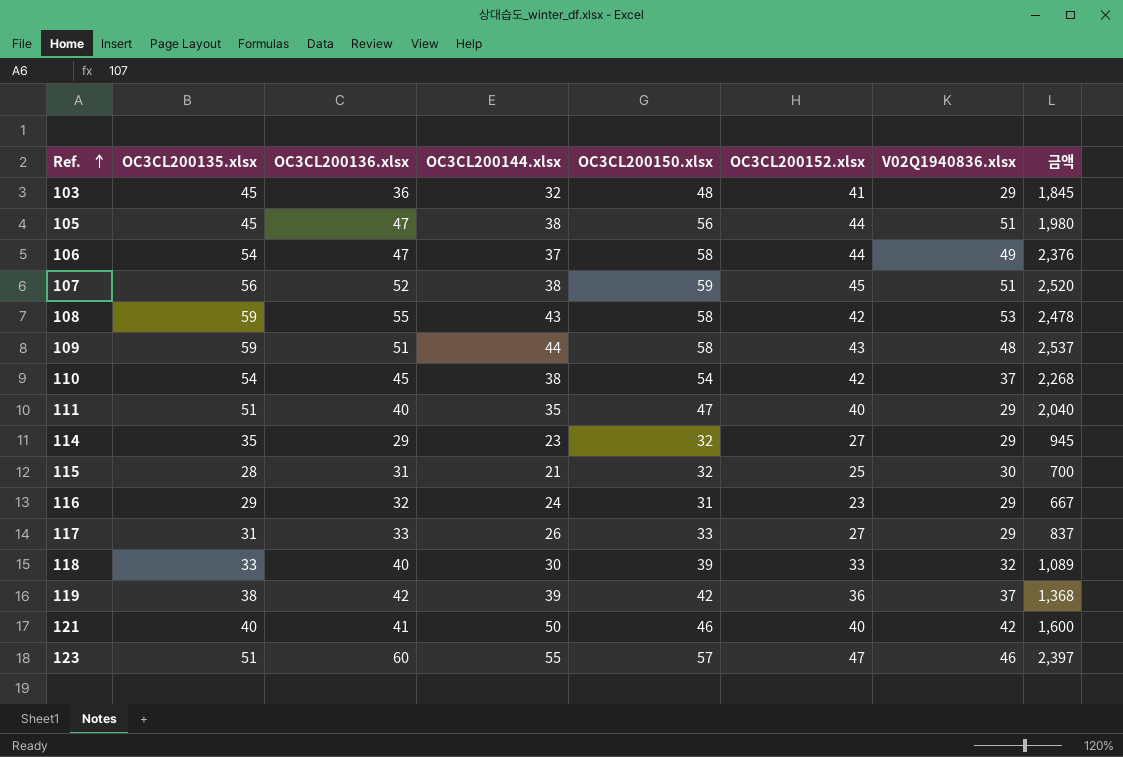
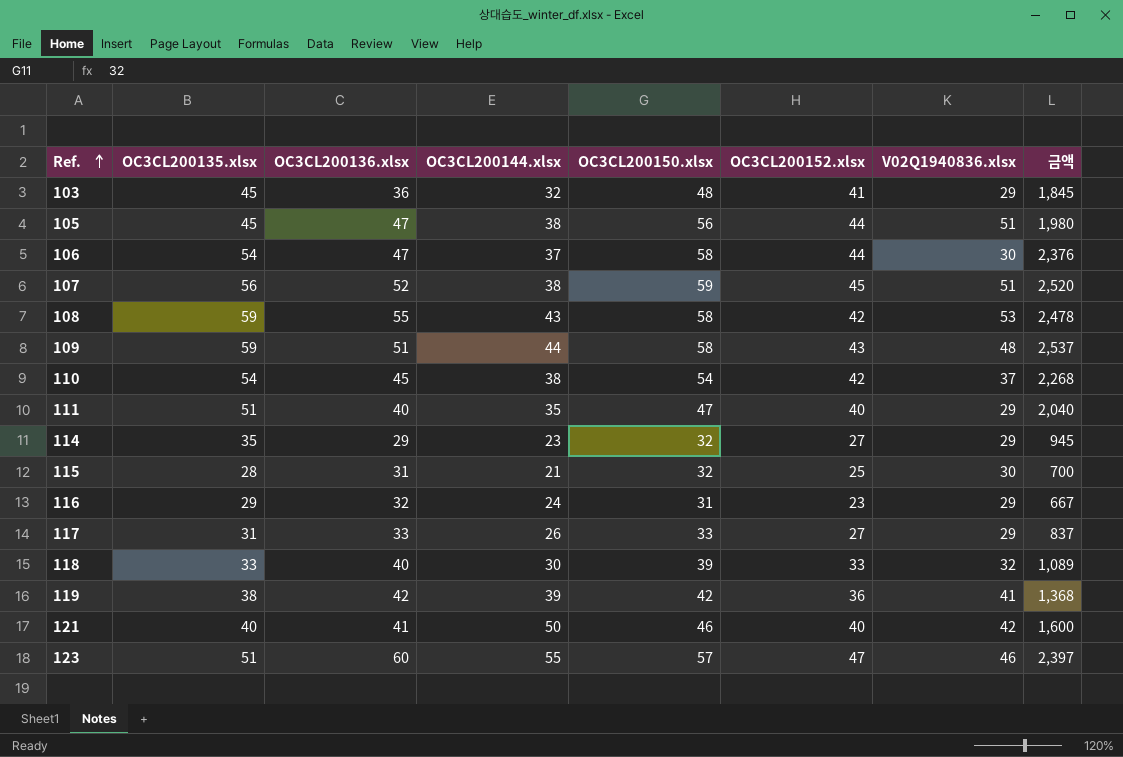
106 | V02Q1940836.xlsx: 49 -> 30
119 | V02Q1940836.xlsx: 37 -> 41

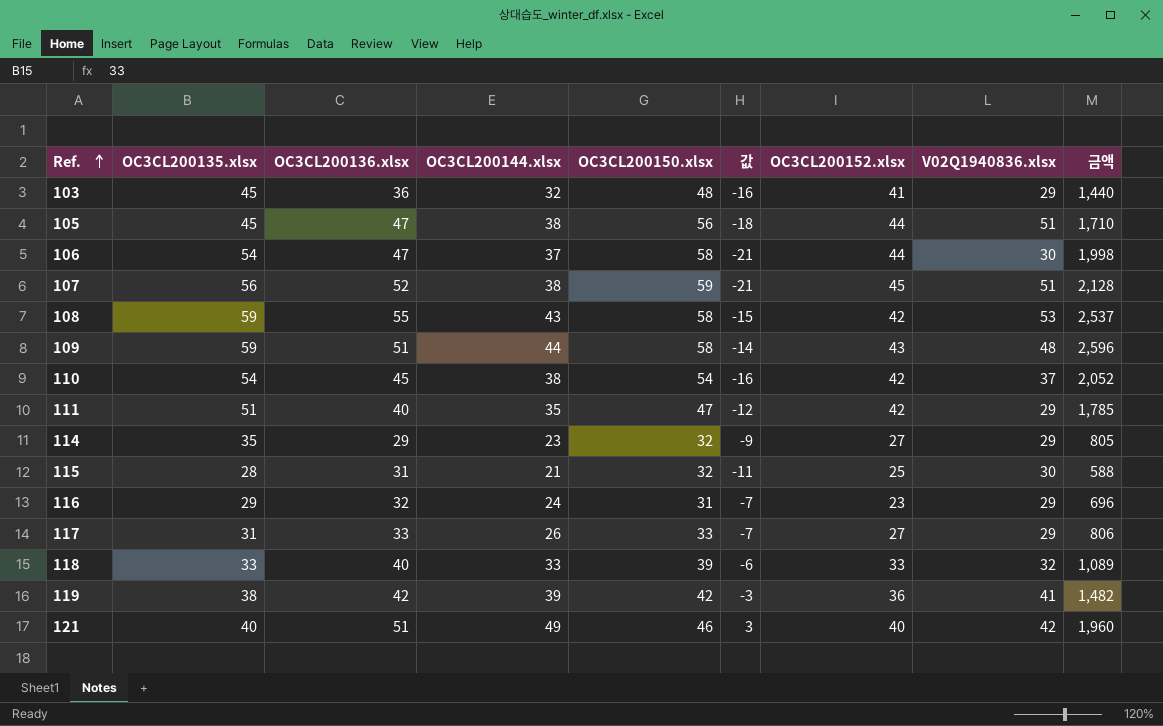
column 값 | formula: none -> [OC3CL200144.xlsx] - [OC3CL200150.xlsx]
column 금액 | formula: [OC3CL200135.xlsx] * [OC3CL200152.xlsx] -> [OC3CL200135.xlsx] * [OC3CL200144.xlsx]
row 123: 51 | 60 | 55 | 57 | 47 | 46 | 2,397 -> none
111 | OC3CL200152.xlsx: 40 -> 42
118 | OC3CL200144.xlsx: 30 -> 33
121 | OC3CL200136.xlsx: 41 -> 51
121 | OC3CL200144.xlsx: 50 -> 49

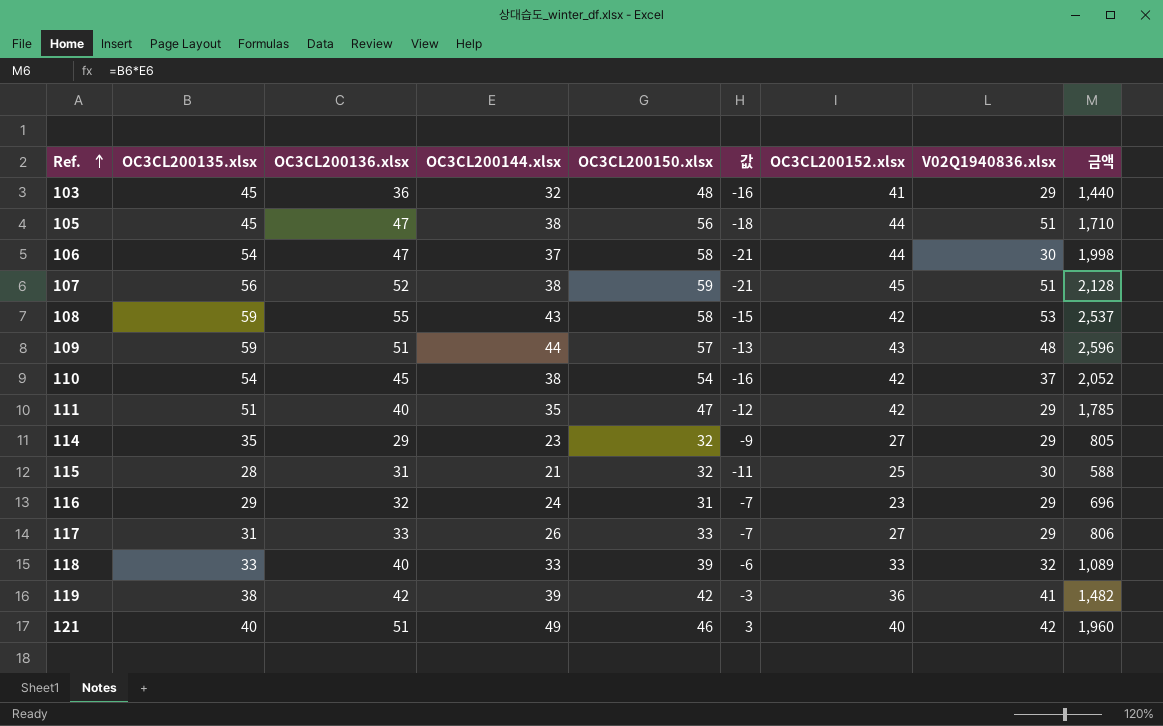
109 | OC3CL200150.xlsx: 58 -> 57
109 | 값: -14 -> -13

